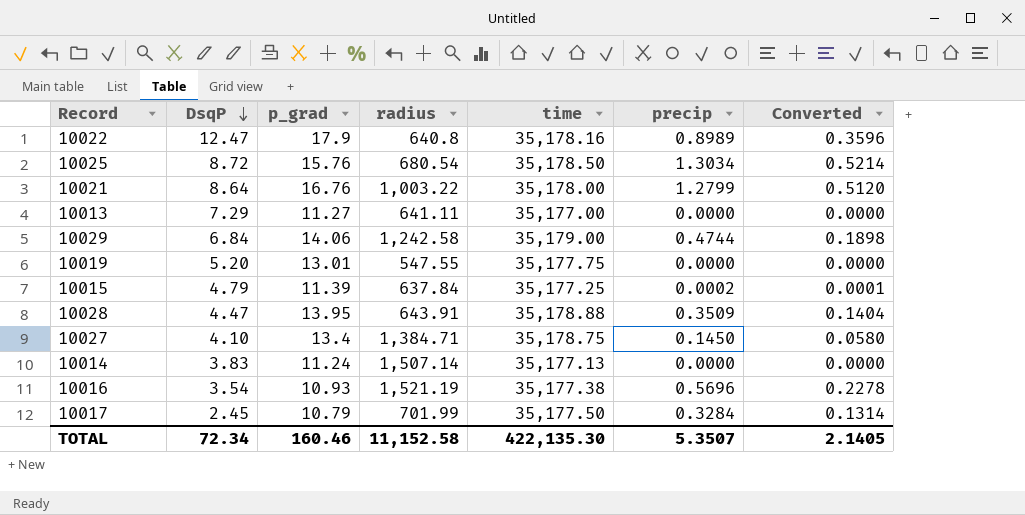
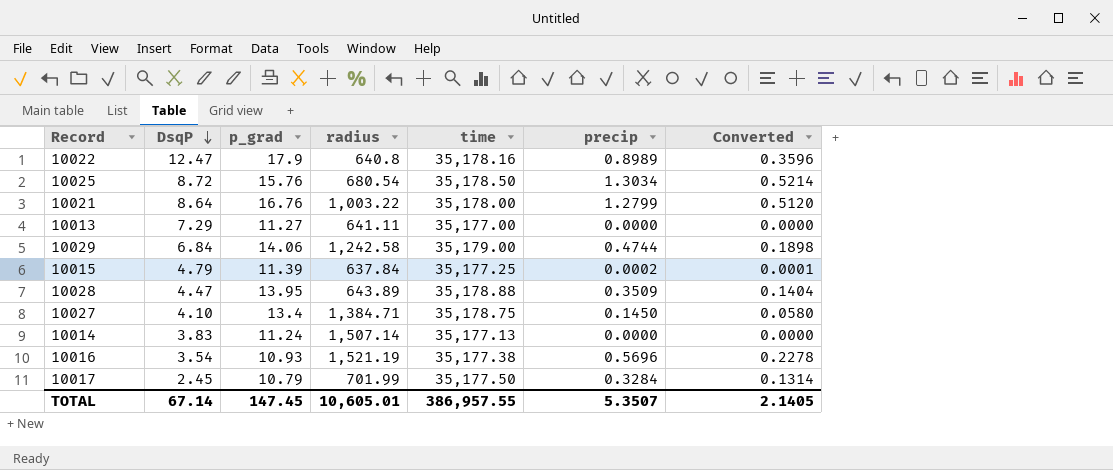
row 10019: 5.20 | 13.01 | 547.55 | 35,177.75 | 0.0000 | 0.0000 -> none
10028 | radius: 643.91 -> 643.89
TOTAL | DsqP: 72.34 -> 67.14
TOTAL | p_grad: 160.46 -> 147.45
TOTAL | radius: 11,152.58 -> 10,605.01
TOTAL | time: 422,135.30 -> 386,957.55

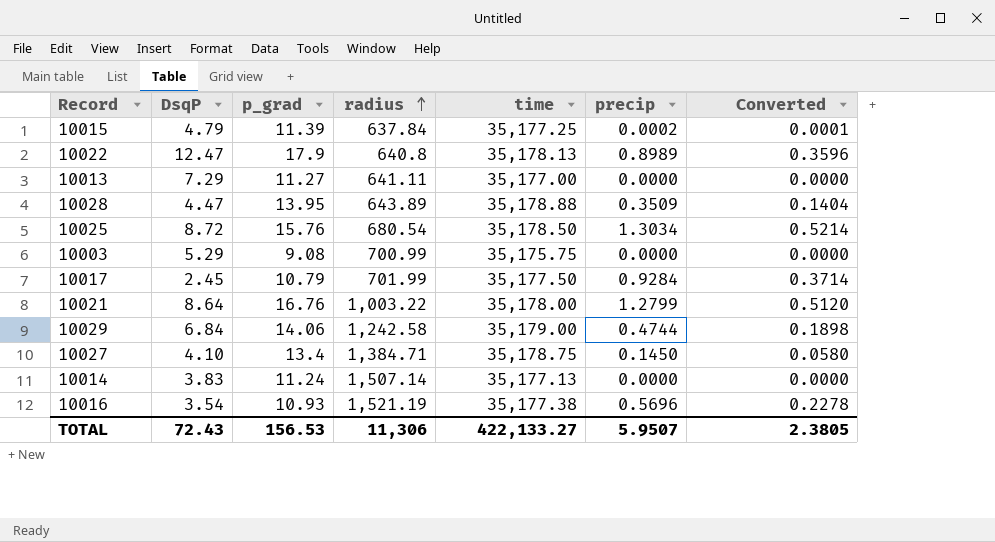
row order: DsqP descending -> radius ascending
10022 | time: 35,178.16 -> 35,178.13
row 10003: none -> 5.29 | 9.08 | 700.99 | 35,175.75 | 0.0000 | 0.0000
10017 | precip: 0.3284 -> 0.9284
10017 | Converted: 0.1314 -> 0.3714
TOTAL | DsqP: 67.14 -> 72.43
TOTAL | p_grad: 147.45 -> 156.53
TOTAL | radius: 10,605.01 -> 11,306
TOTAL | time: 386,957.55 -> 422,133.27
TOTAL | precip: 5.3507 -> 5.9507
TOTAL | Converted: 2.1405 -> 2.3805

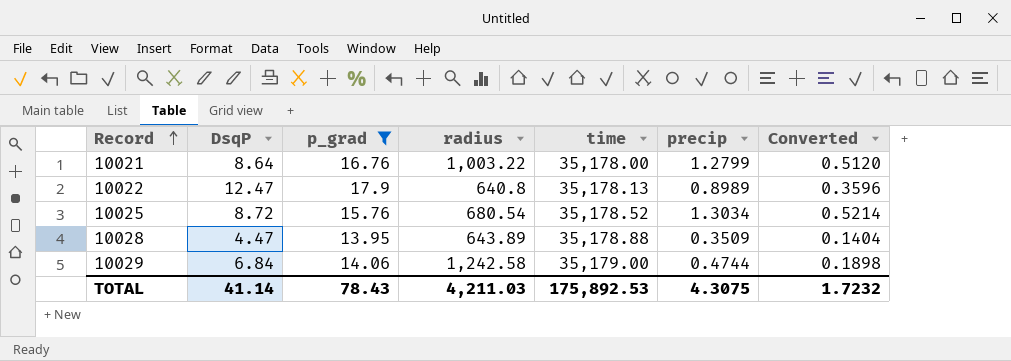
filter: none -> p_grad >= 13.95
row order: radius ascending -> Record ascending
10025 | time: 35,178.50 -> 35,178.52
TOTAL | DsqP: 72.43 -> 41.14
TOTAL | p_grad: 156.53 -> 78.43
TOTAL | radius: 11,306 -> 4,211.03
TOTAL | time: 422,133.27 -> 175,892.53
TOTAL | precip: 5.9507 -> 4.3075
TOTAL | Converted: 2.3805 -> 1.7232

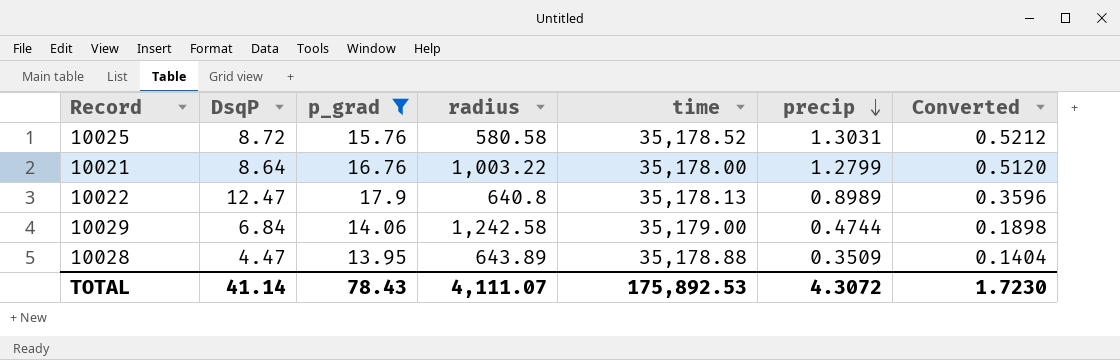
row order: Record ascending -> precip descending
10025 | radius: 680.54 -> 580.58
10025 | precip: 1.3034 -> 1.3031
10025 | Converted: 0.5214 -> 0.5212
TOTAL | radius: 4,211.03 -> 4,111.07
TOTAL | precip: 4.3075 -> 4.3072
TOTAL | Converted: 1.7232 -> 1.7230

